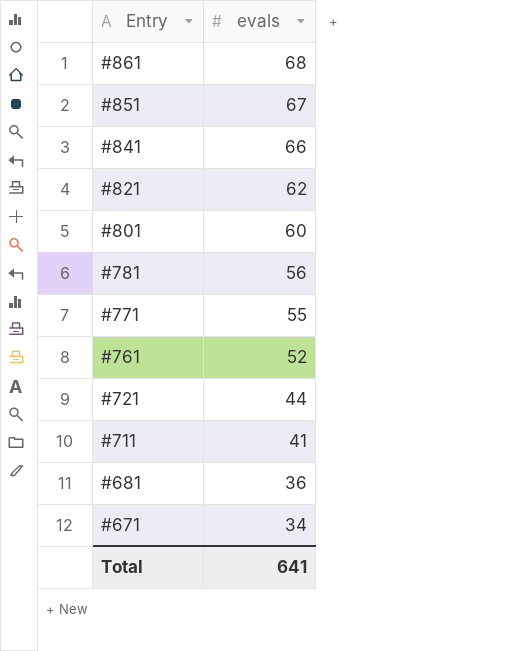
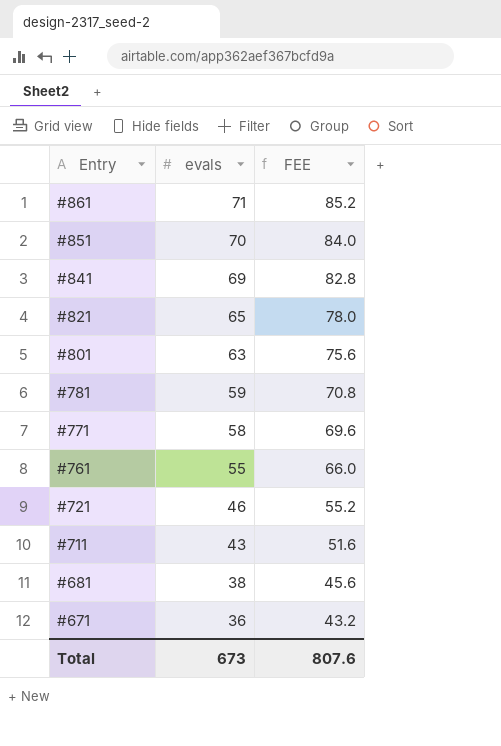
column FEE | formula: none -> [evals] * 1.2
#861 | evals: 68 -> 71
#851 | evals: 67 -> 70
#841 | evals: 66 -> 69
#821 | evals: 62 -> 65
#801 | evals: 60 -> 63
#781 | evals: 56 -> 59
#771 | evals: 55 -> 58
#761 | evals: 52 -> 55
#721 | evals: 44 -> 46
#711 | evals: 41 -> 43
#681 | evals: 36 -> 38
#671 | evals: 34 -> 36
Total | evals: 641 -> 673

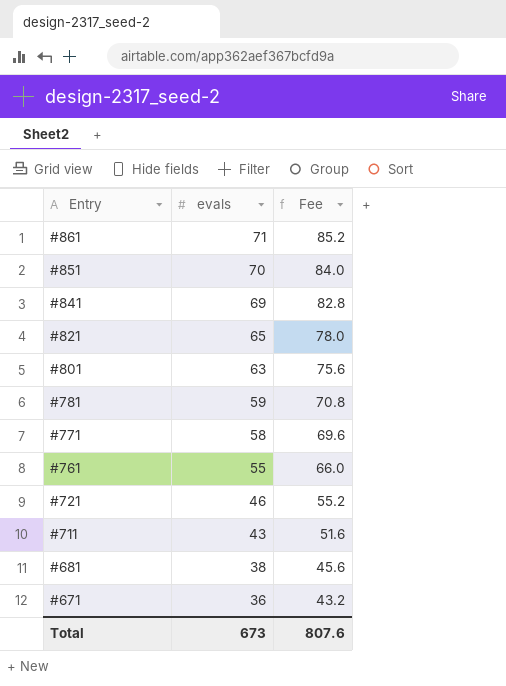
column name: FEE -> Fee

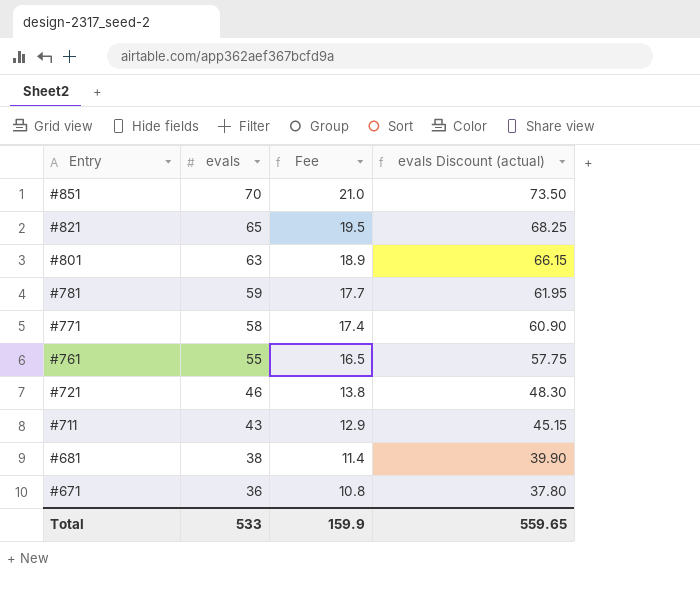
column Fee | formula: [evals] * 1.2 -> [evals] * 0.3
column evals Discount (actual) | formula: none -> [evals] * 1.05
row #861: 71 | 85.2 -> none
row #841: 69 | 82.8 -> none
Total | evals: 673 -> 533
Total | Fee: 807.6 -> 159.9

